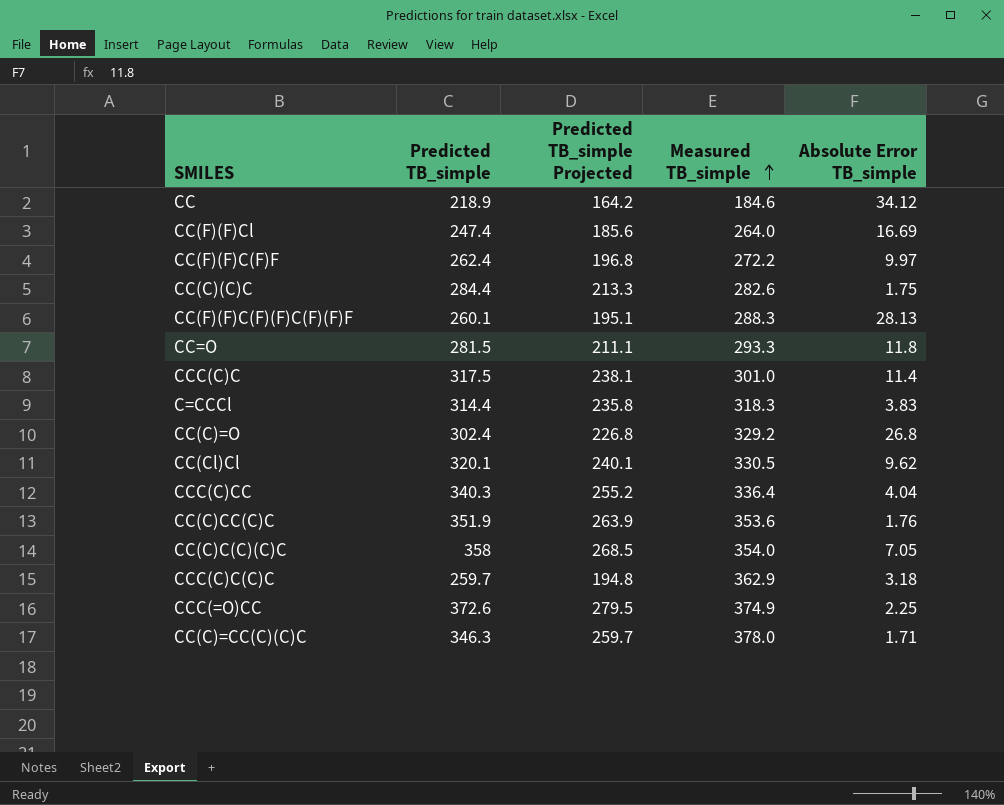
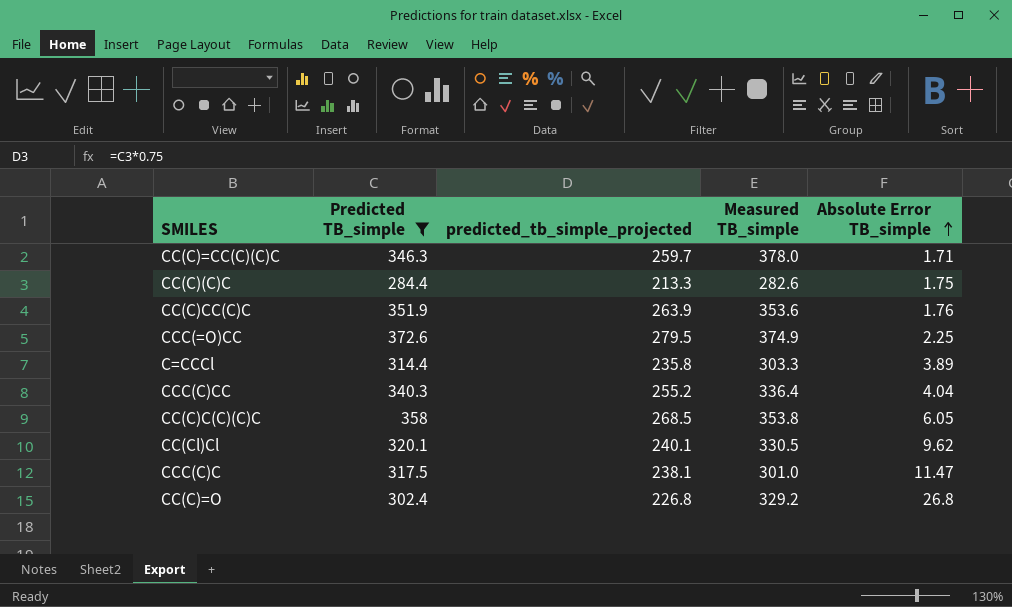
filter: none -> Predicted TB_simple >= 284.4
row order: Measured TB_simple ascending -> Absolute Error TB_simple ascending
column name: Predicted TB_simple Projected -> predicted_tb_simple_projected
C=CCCl | Measured TB_simple: 318.3 -> 303.3
C=CCCl | Absolute Error TB_simple: 3.83 -> 3.89
CC(C)C(C)(C)C | Measured TB_simple: 354.0 -> 353.8
CC(C)C(C)(C)C | Absolute Error TB_simple: 7.05 -> 6.05
CCC(C)C | Absolute Error TB_simple: 11.4 -> 11.47

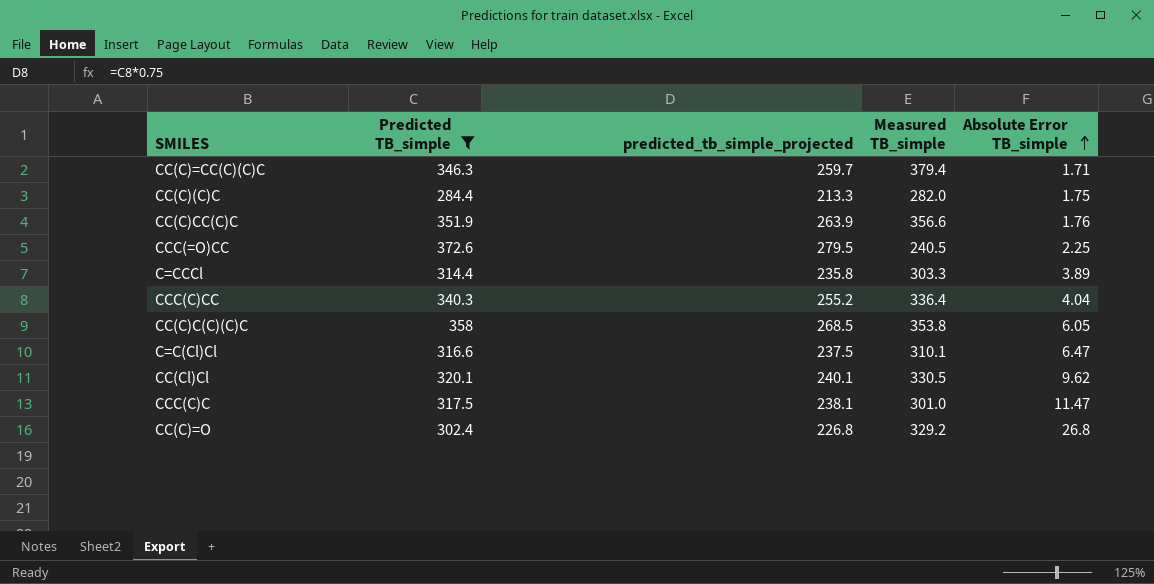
CC(C)=CC(C)(C)C | Measured TB_simple: 378.0 -> 379.4
CC(C)(C)C | Measured TB_simple: 282.6 -> 282.0
CC(C)CC(C)C | Measured TB_simple: 353.6 -> 356.6
CCC(=O)CC | Measured TB_simple: 374.9 -> 240.5
row C=C(Cl)Cl: none -> 316.6 | 237.5 | 310.1 | 6.47

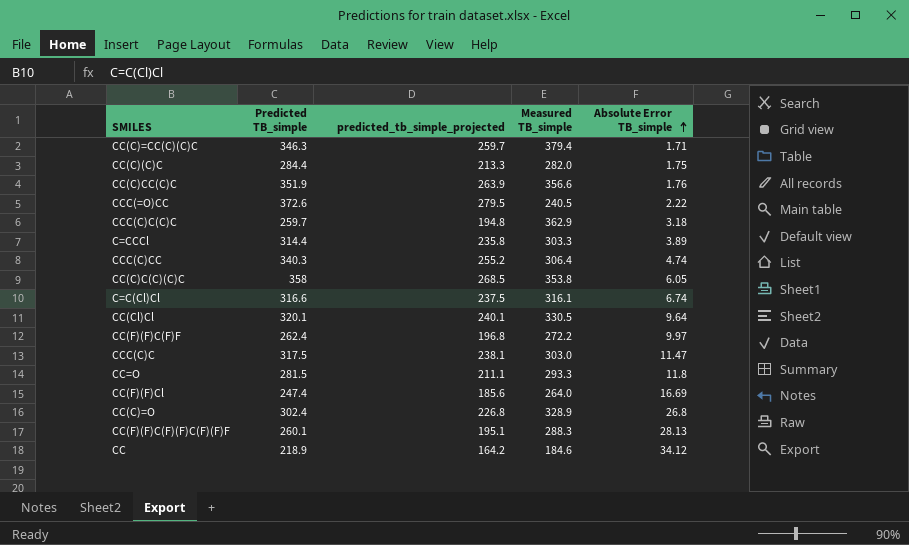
filter: Predicted TB_simple >= 284.4 -> none
CCC(=O)CC | Absolute Error TB_simple: 2.25 -> 2.22
CCC(C)CC | Measured TB_simple: 336.4 -> 306.4
CCC(C)CC | Absolute Error TB_simple: 4.04 -> 4.74
C=C(Cl)Cl | Measured TB_simple: 310.1 -> 316.1
C=C(Cl)Cl | Absolute Error TB_simple: 6.47 -> 6.74
CC(Cl)Cl | Absolute Error TB_simple: 9.62 -> 9.64
CCC(C)C | Measured TB_simple: 301.0 -> 303.0
CC(C)=O | Measured TB_simple: 329.2 -> 328.9

